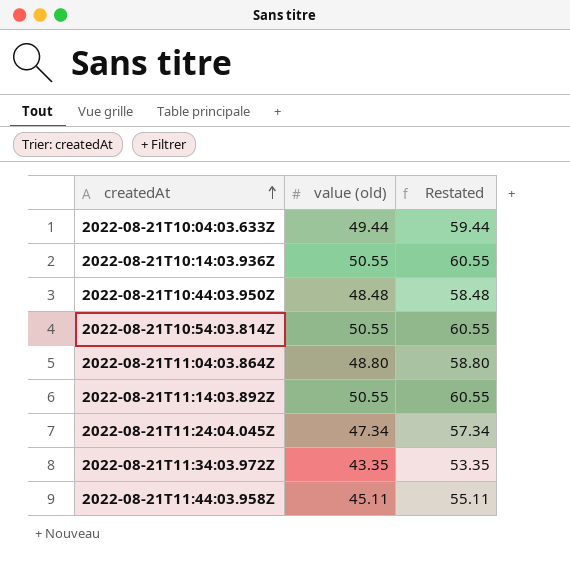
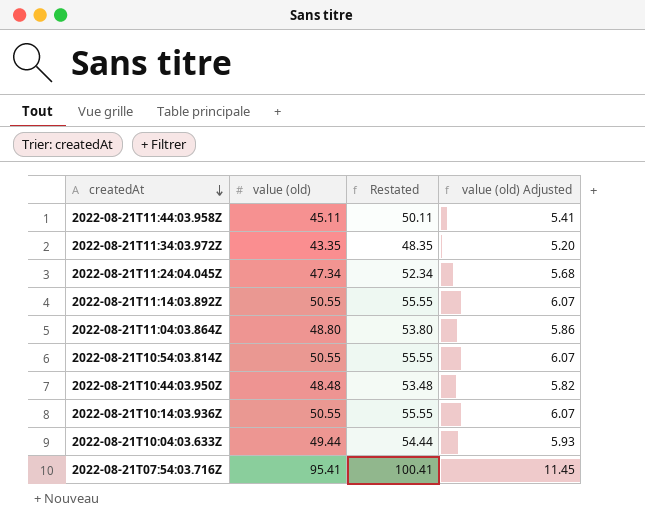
row order: createdAt ascending -> createdAt descending
column Restated | formula: [value (old)] + 10 -> [value (old)] + 5
column value (old) Adjusted | formula: none -> [value (old)] * 0.12
row 2022-08-21T07:54:03.716Z: none -> 95.41 | 100.41 | 11.45

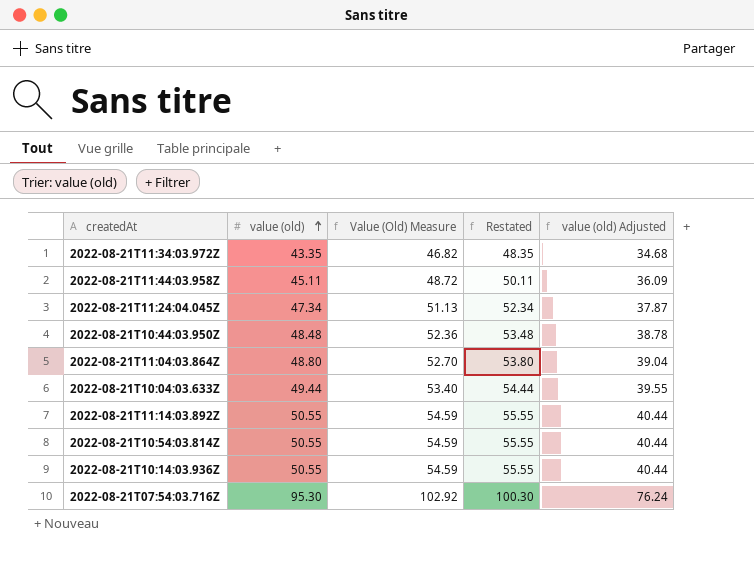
row order: createdAt descending -> value (old) ascending
column Value (Old) Measure | formula: none -> [value (old)] * 1.08
column value (old) Adjusted | formula: [value (old)] * 0.12 -> [value (old)] * 0.8
2022-08-21T07:54:03.716Z | value (old): 95.41 -> 95.30
2022-08-21T07:54:03.716Z | Restated: 100.41 -> 100.30

